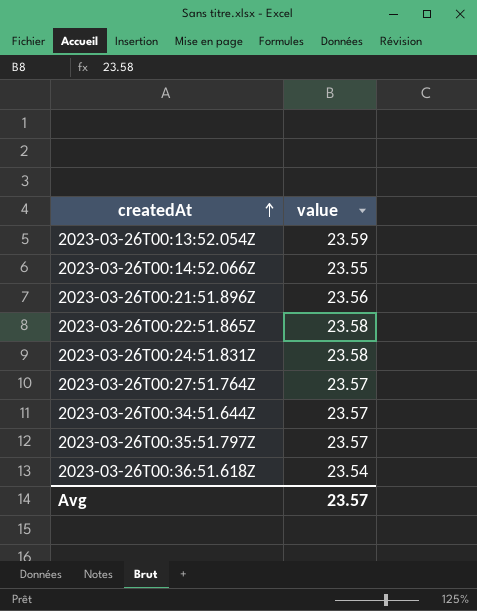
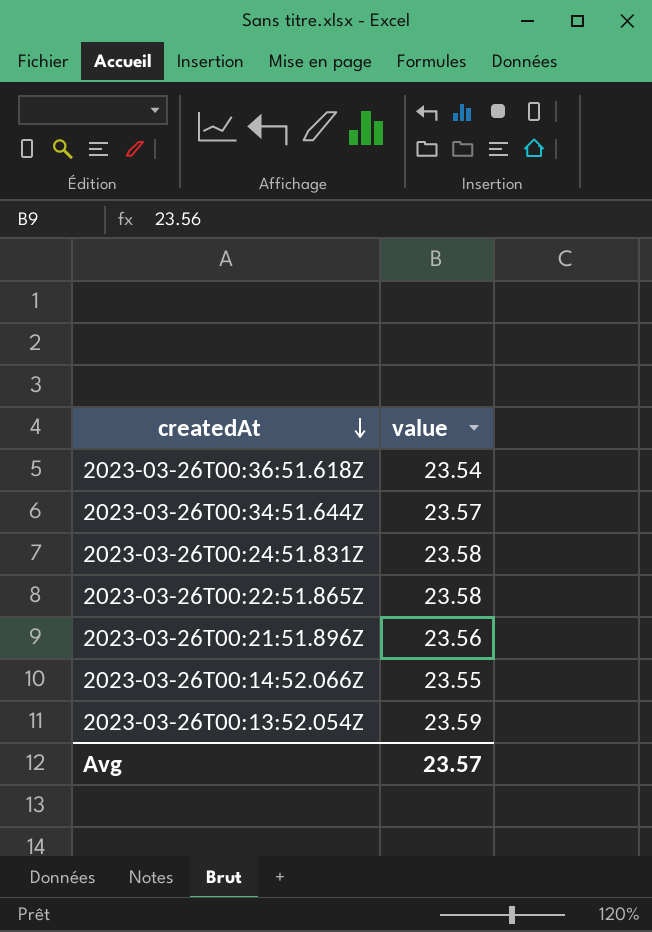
row order: createdAt ascending -> createdAt descending
row 2023-03-26T00:27:51.764Z: 23.57 -> none
row 2023-03-26T00:35:51.797Z: 23.57 -> none

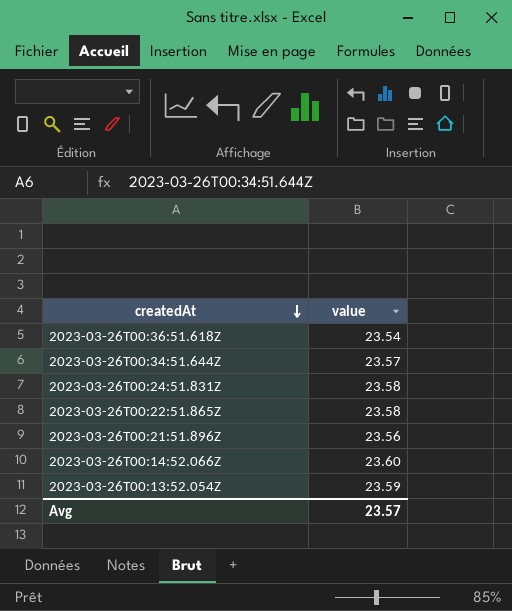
2023-03-26T00:14:52.066Z | value: 23.55 -> 23.60

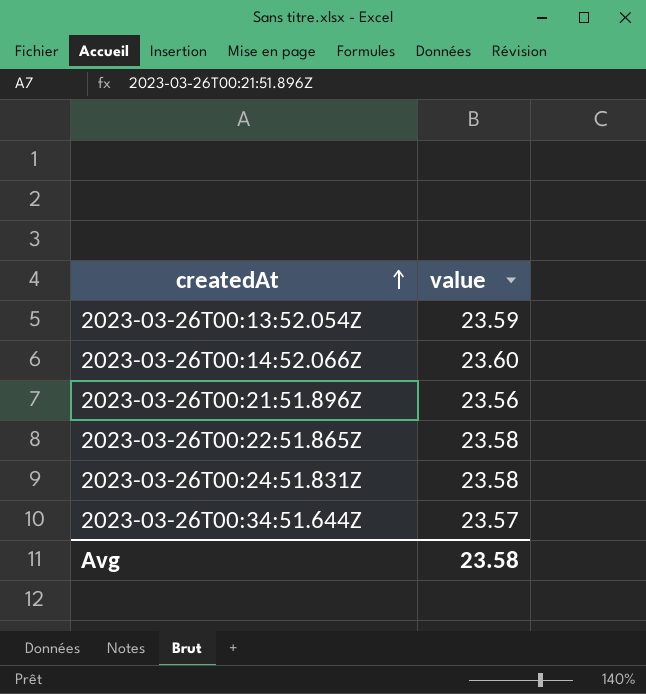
row order: createdAt descending -> createdAt ascending
row 2023-03-26T00:36:51.618Z: 23.54 -> none
Avg | value: 23.57 -> 23.58

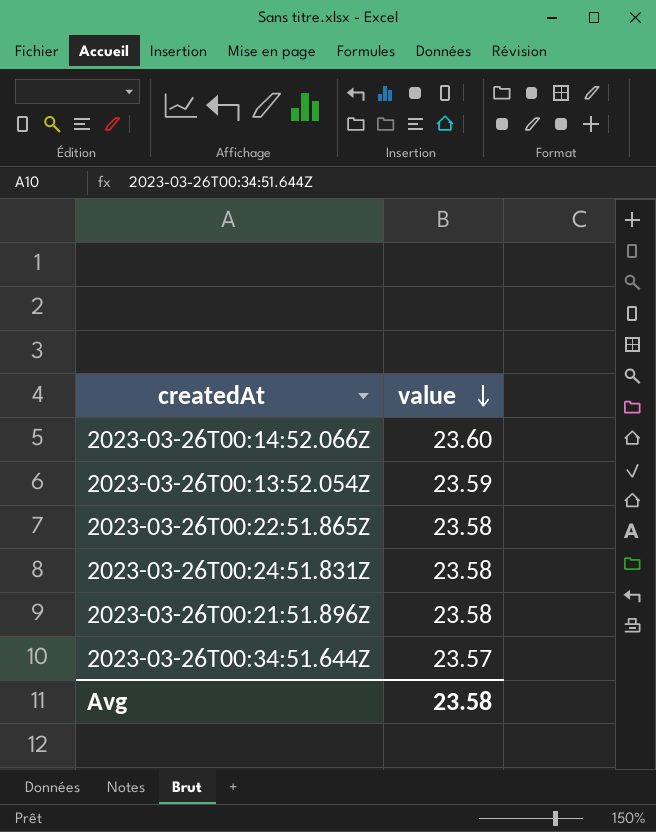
row order: createdAt ascending -> value descending
2023-03-26T00:21:51.896Z | value: 23.56 -> 23.58

